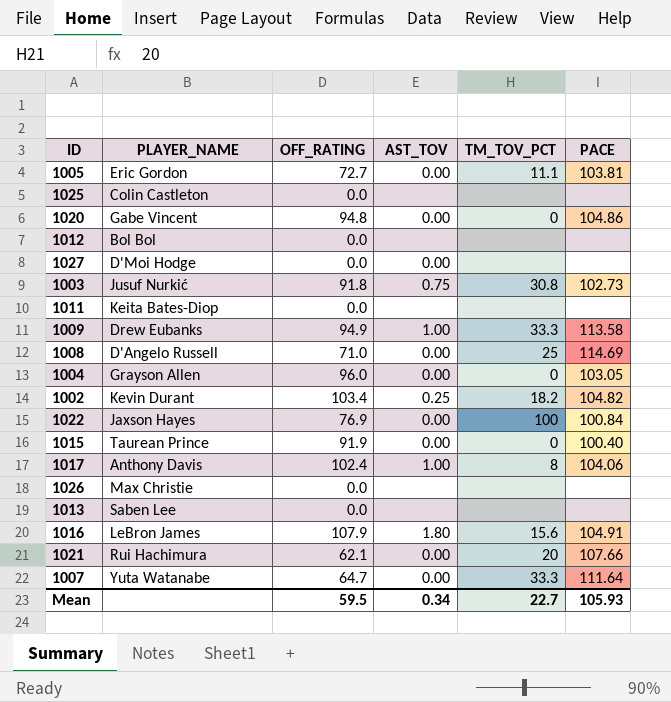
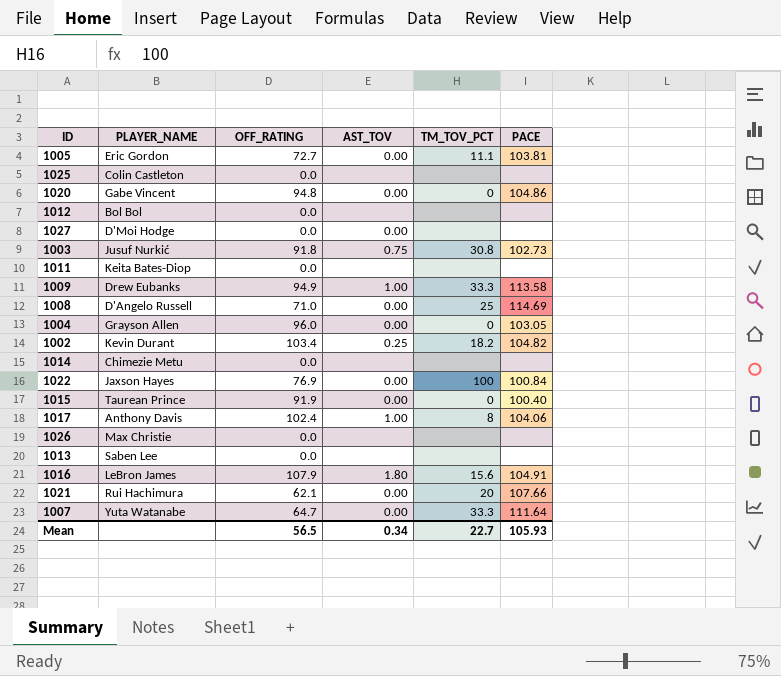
row 1014: none -> Chimezie Metu | 0.0 | none | none | none
Mean | OFF_RATING: 59.5 -> 56.5

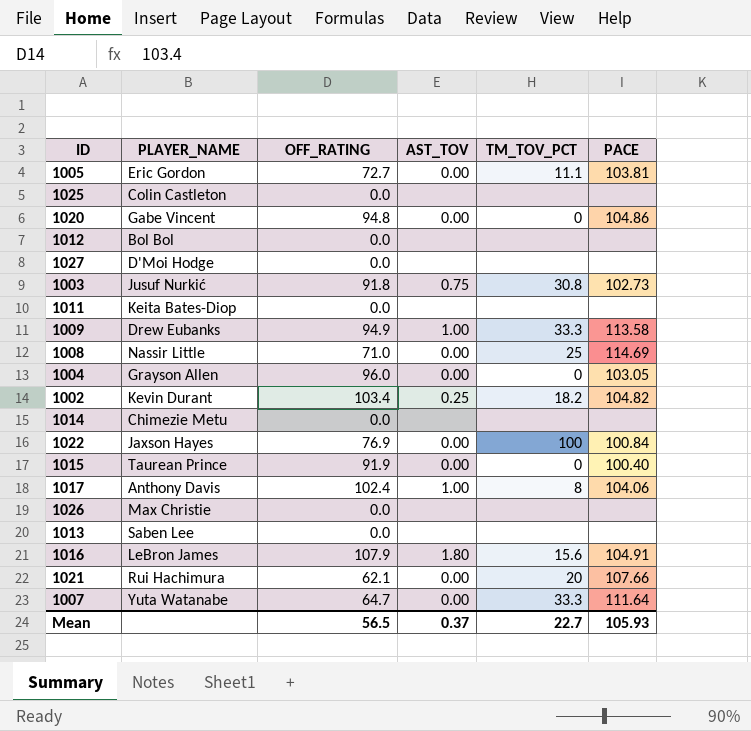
1027 | AST_TOV: 0.00 -> none
1008 | PLAYER_NAME: D'Angelo Russell -> Nassir Little
Mean | AST_TOV: 0.34 -> 0.37

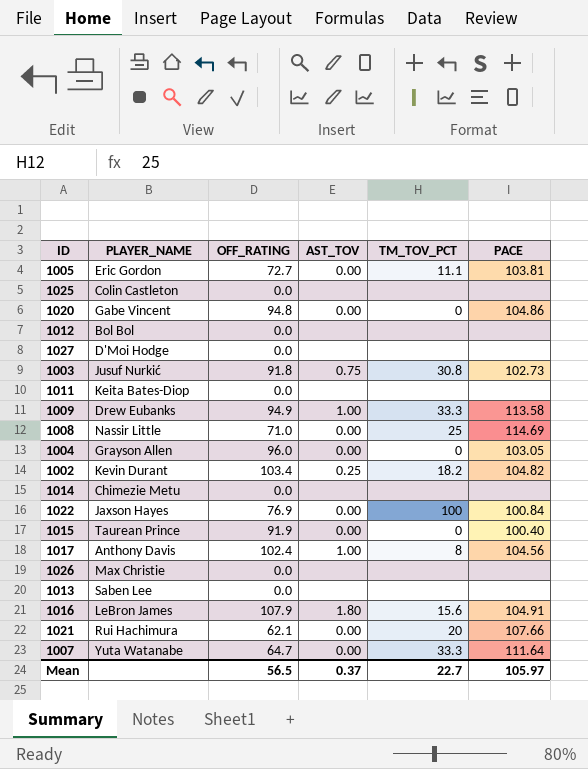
1017 | PACE: 104.06 -> 104.56
Mean | PACE: 105.93 -> 105.97

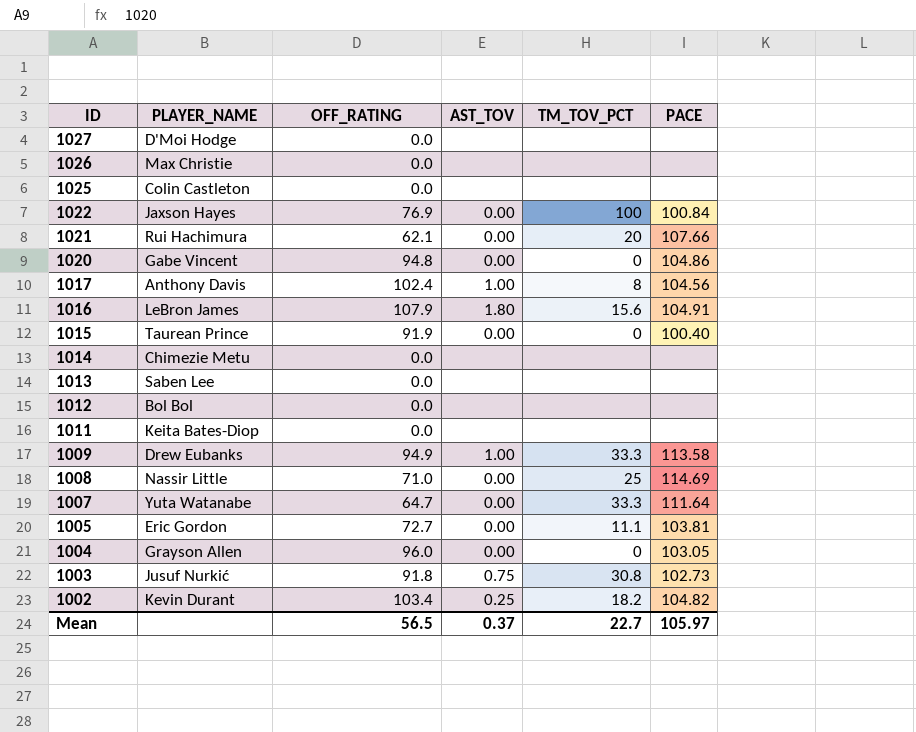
row order: none -> ID descending

